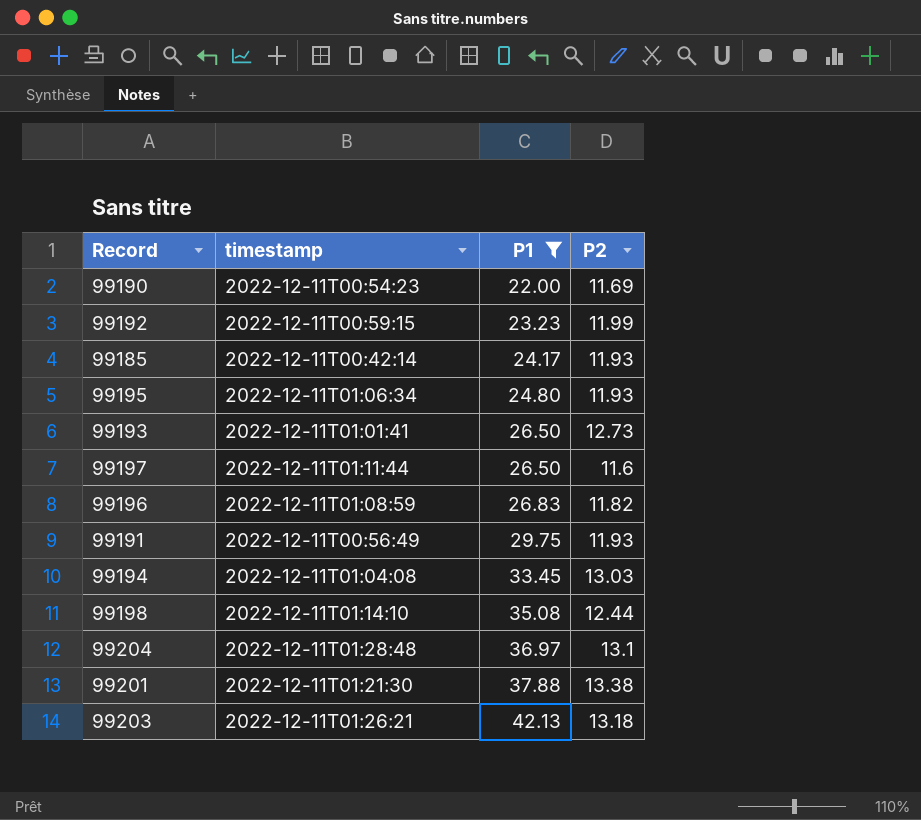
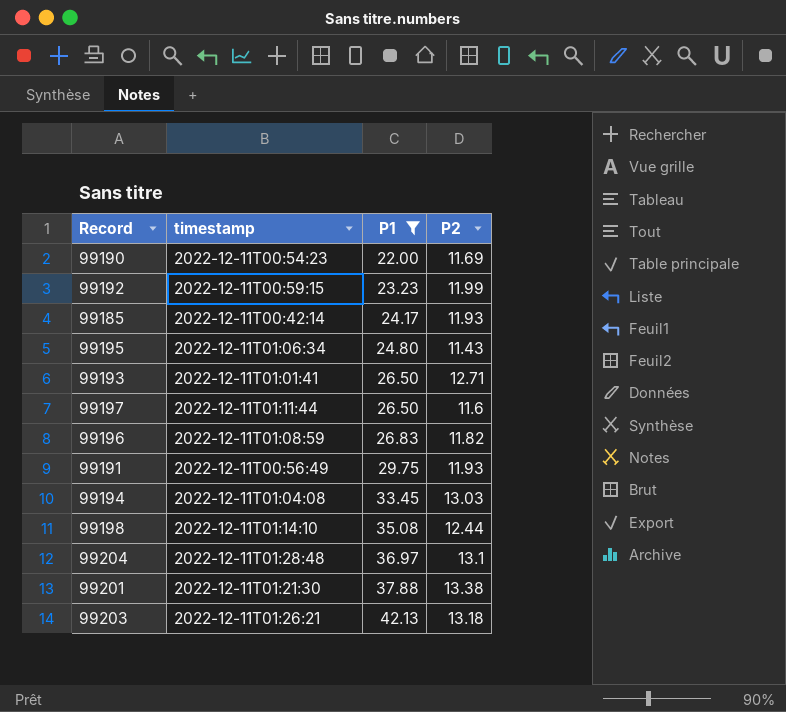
99195 | P2: 11.93 -> 11.43
99193 | P2: 12.73 -> 12.71

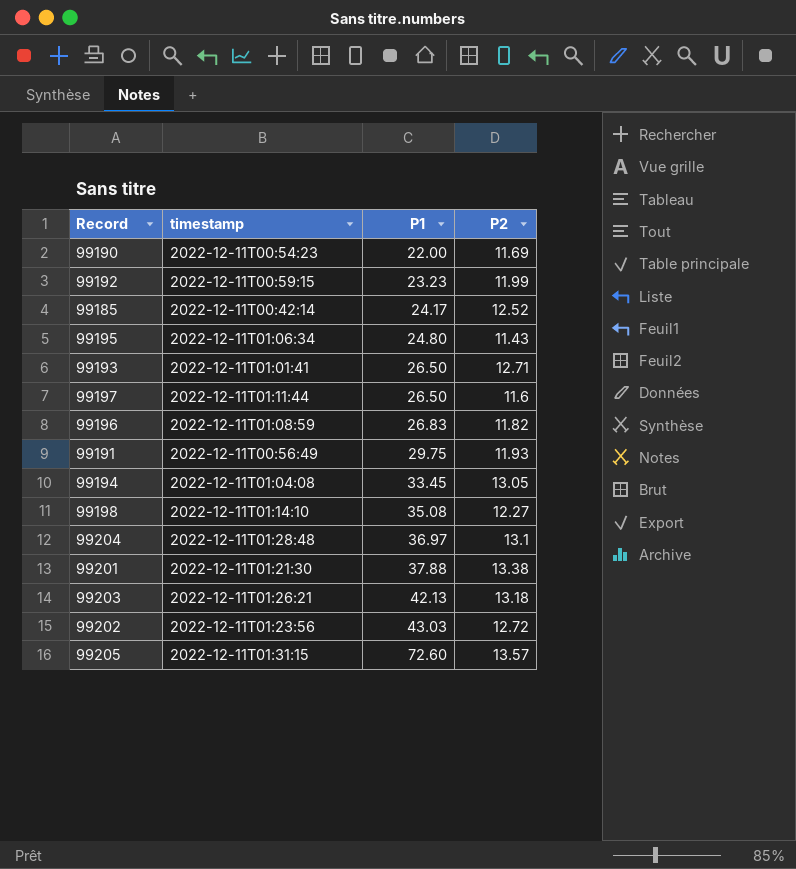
filter: P1 <= 42.13 -> none
99185 | P2: 11.93 -> 12.52
99194 | P2: 13.03 -> 13.05
99198 | P2: 12.44 -> 12.27

